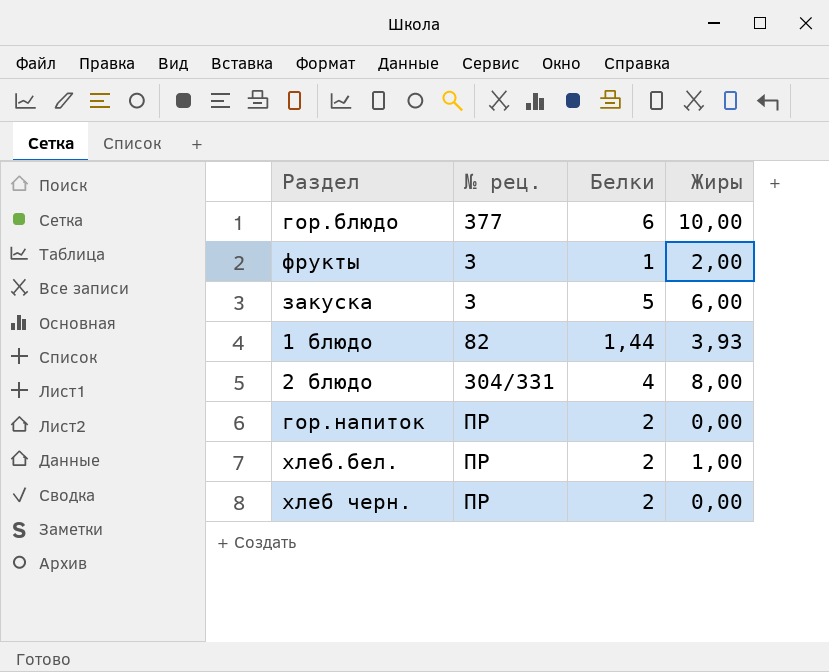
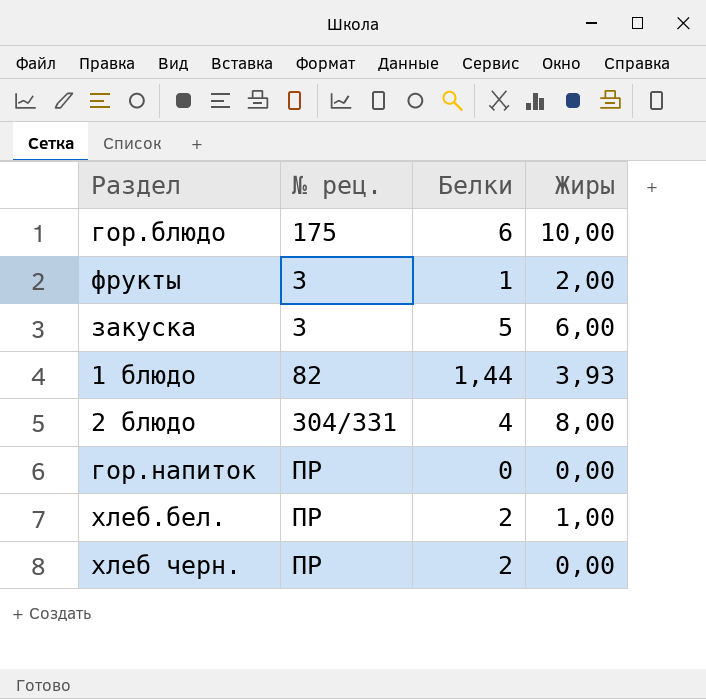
гор.блюдо | № рец.: 377 -> 175
гор.напиток | Белки: 2 -> 0

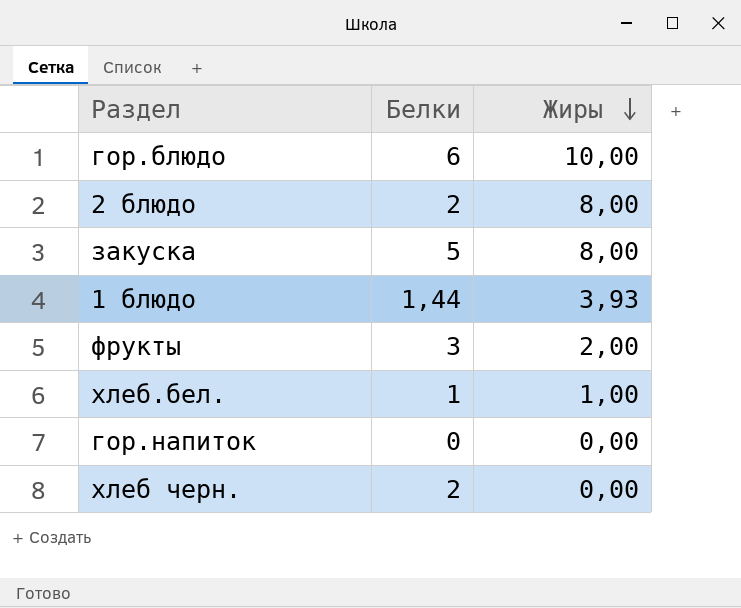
row order: none -> Жиры descending
column № рец. | position: 2 -> none
2 блюдо | Белки: 4 -> 2
закуска | Жиры: 6,00 -> 8,00
фрукты | Белки: 1 -> 3
хлеб.бел. | Белки: 2 -> 1

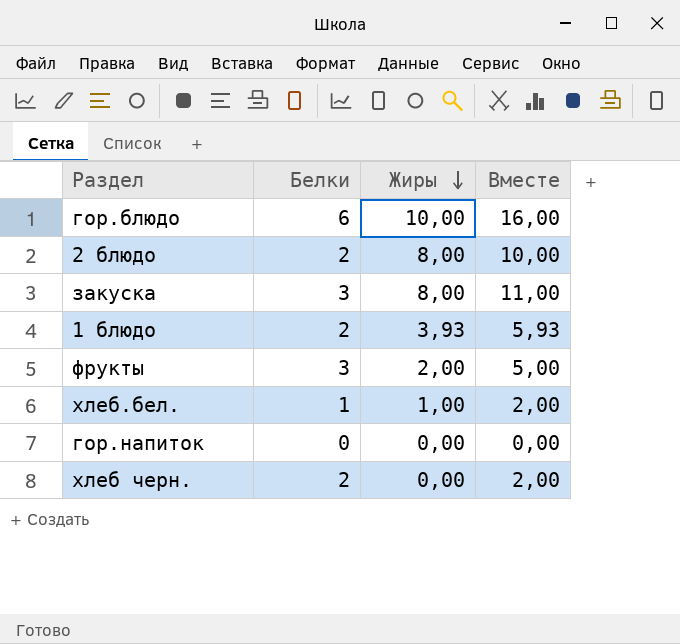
column Вместе | formula: none -> [Белки] + [Жиры]
закуска | Белки: 5 -> 3
1 блюдо | Белки: 1,44 -> 2

